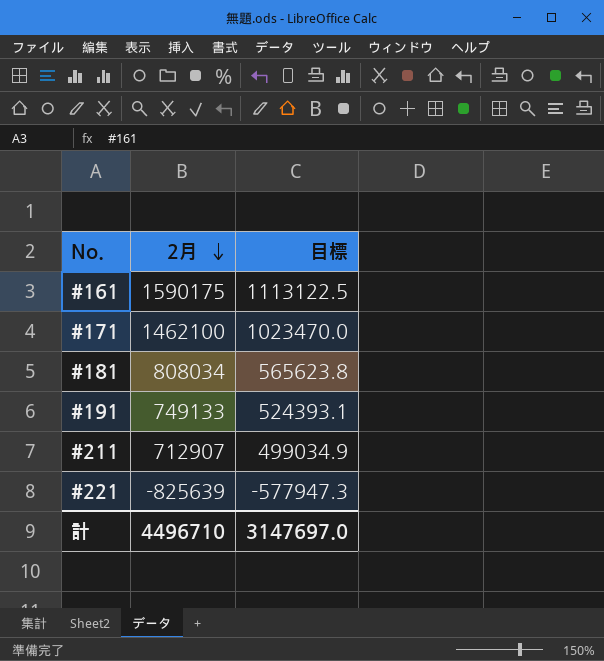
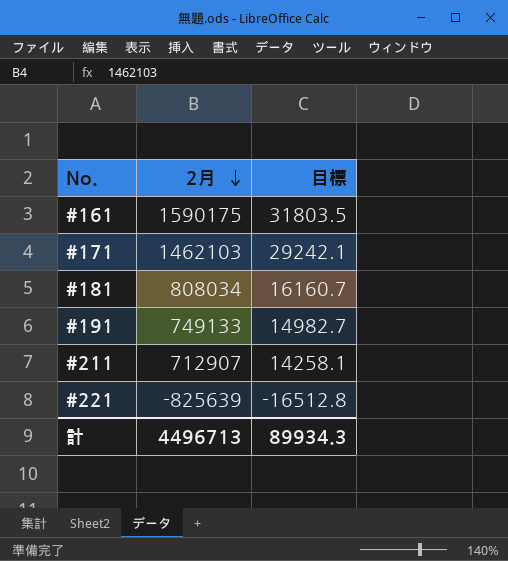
column 目標 | formula: [2月] * 0.7 -> [2月] * 0.02
#171 | 2月: 1462100 -> 1462103
計 | 2月: 4496710 -> 4496713
計 | 目標: 3147697.0 -> 89934.3

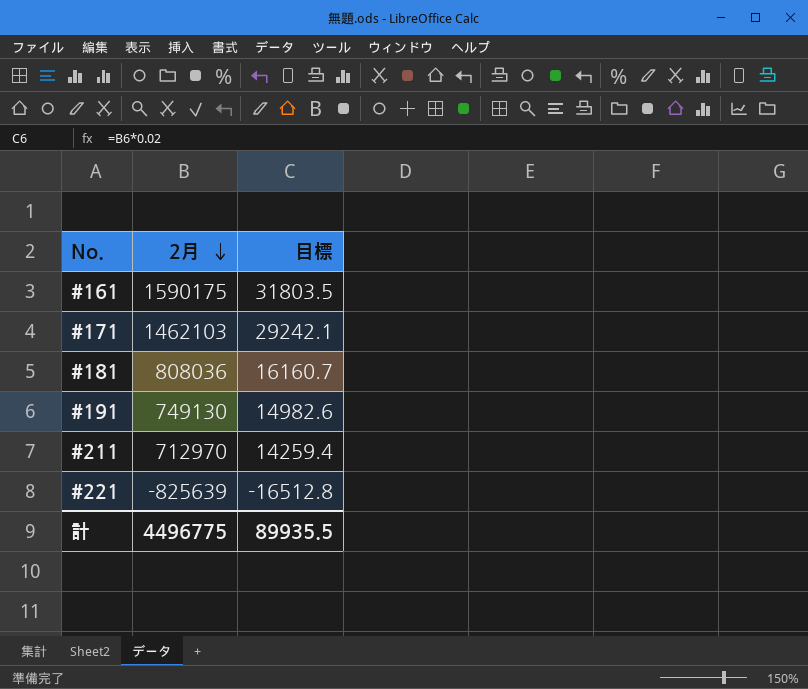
#181 | 2月: 808034 -> 808036
#191 | 2月: 749133 -> 749130
#191 | 目標: 14982.7 -> 14982.6
#211 | 2月: 712907 -> 712970
#211 | 目標: 14258.1 -> 14259.4
計 | 2月: 4496713 -> 4496775
計 | 目標: 89934.3 -> 89935.5

